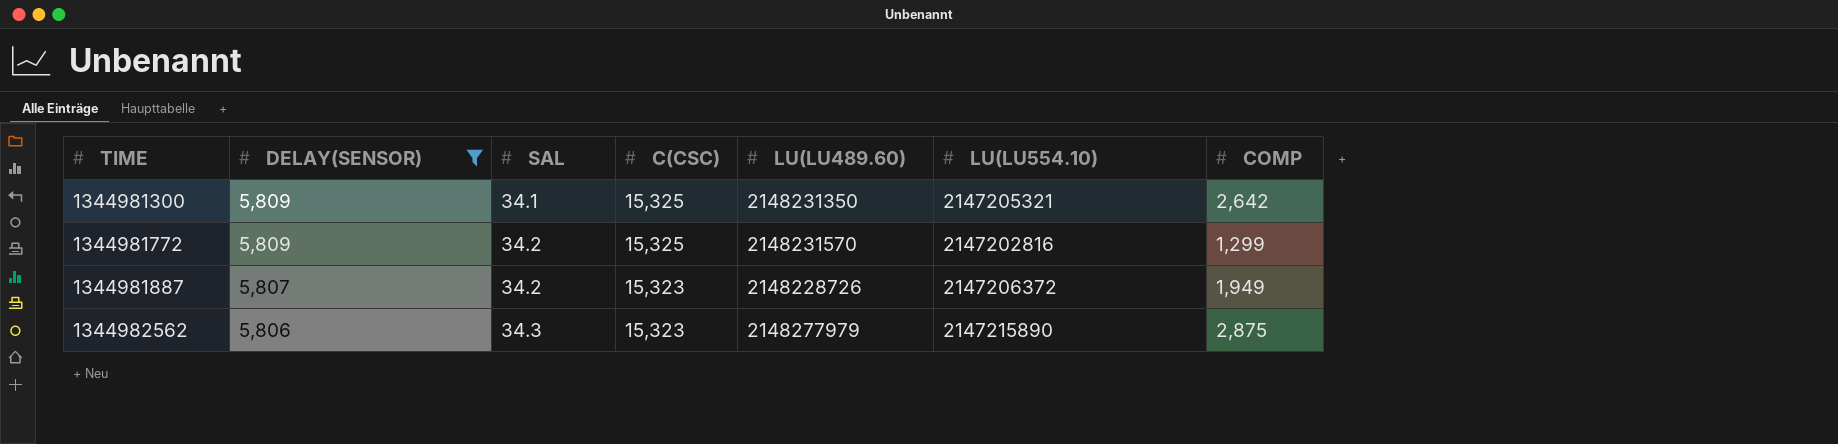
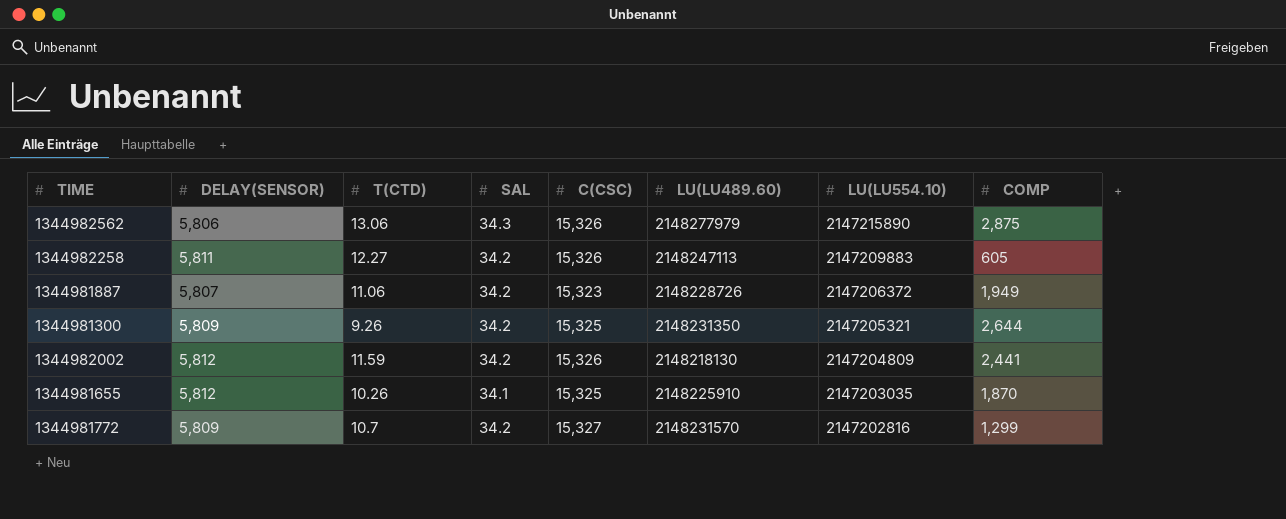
filter: DELAY(SENSOR) <= 5,809 -> none
row order: TIME ascending -> LU(LU554.10) descending
column T(CTD) | position: none -> 3
1344982562 | C(CSC): 15,323 -> 15,326
1344981300 | SAL: 34.1 -> 34.2
1344981300 | COMP: 2,642 -> 2,644
1344981772 | C(CSC): 15,325 -> 15,327

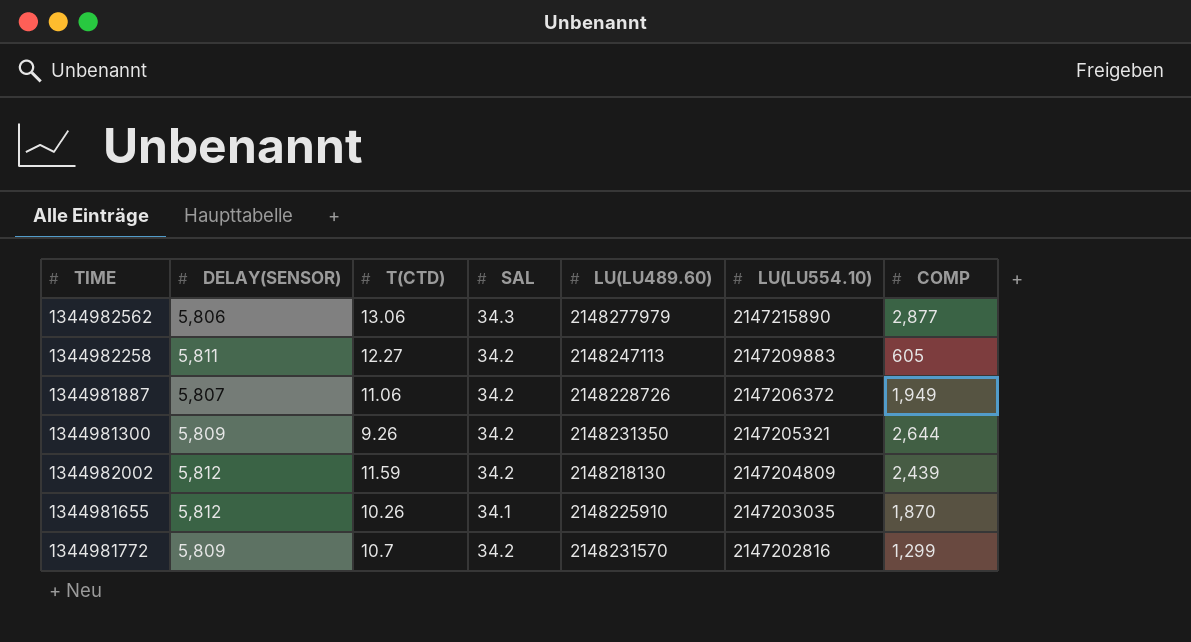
column C(CSC) | position: 5 -> none
1344982562 | COMP: 2,875 -> 2,877
1344982002 | COMP: 2,441 -> 2,439

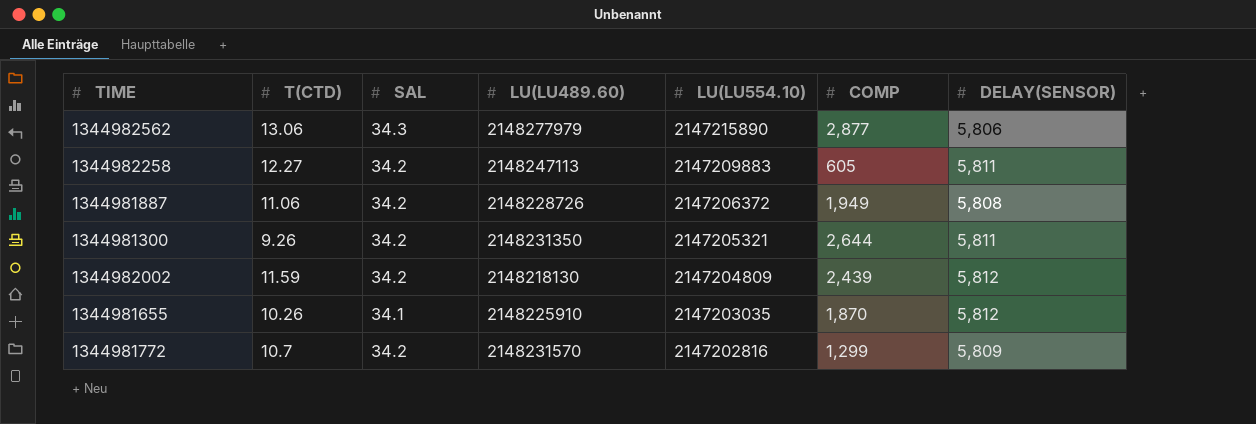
column DELAY(SENSOR) | position: 2 -> 7
1344981887 | DELAY(SENSOR): 5,807 -> 5,808
1344981300 | DELAY(SENSOR): 5,809 -> 5,811

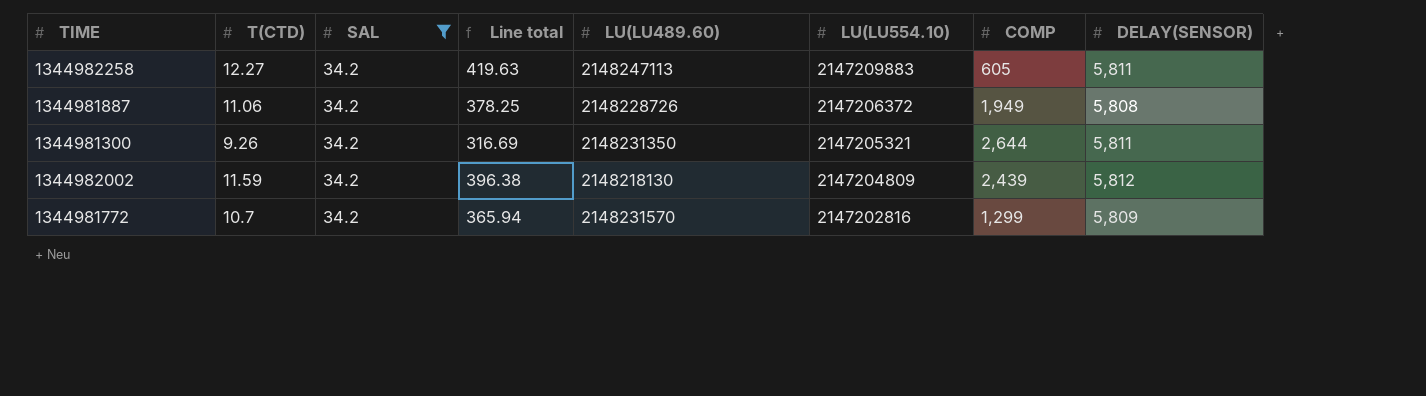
filter: none -> SAL = 34.2
column Line total | formula: none -> [T(CTD)] * [SAL]

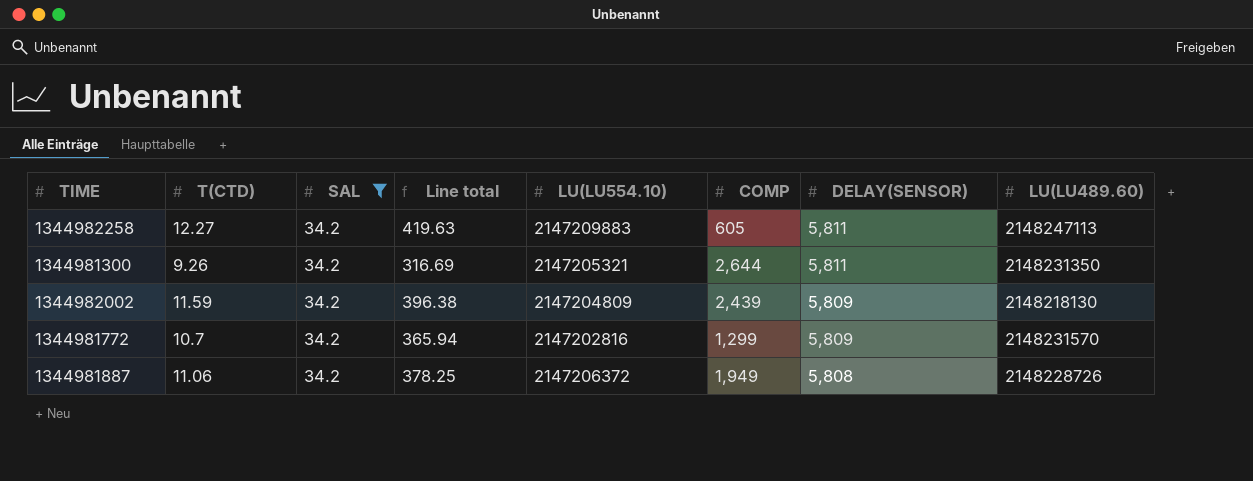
row order: LU(LU554.10) descending -> DELAY(SENSOR) descending
column LU(LU489.60) | position: 5 -> 8
1344982002 | DELAY(SENSOR): 5,812 -> 5,809

